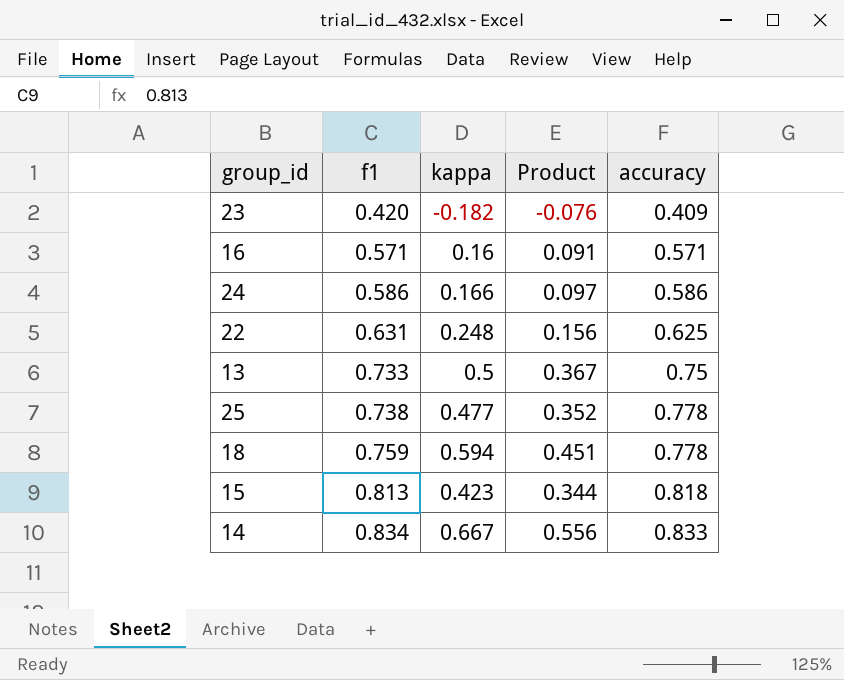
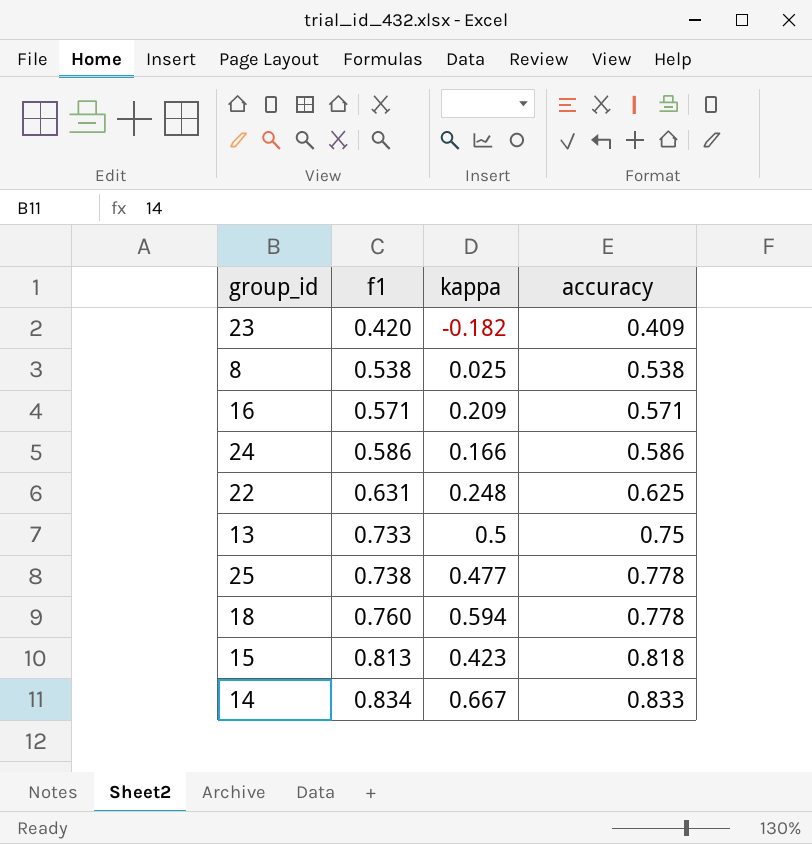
column Product | formula: [f1] * [kappa] -> none
row 8: none -> 0.538 | 0.025 | 0.538
16 | kappa: 0.16 -> 0.209
18 | f1: 0.759 -> 0.760

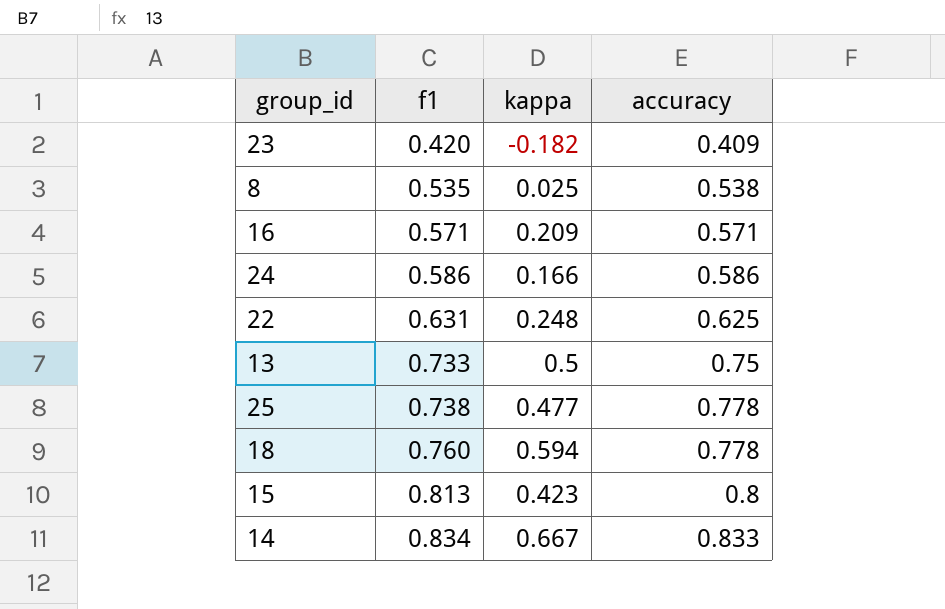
8 | f1: 0.538 -> 0.535
15 | accuracy: 0.818 -> 0.8

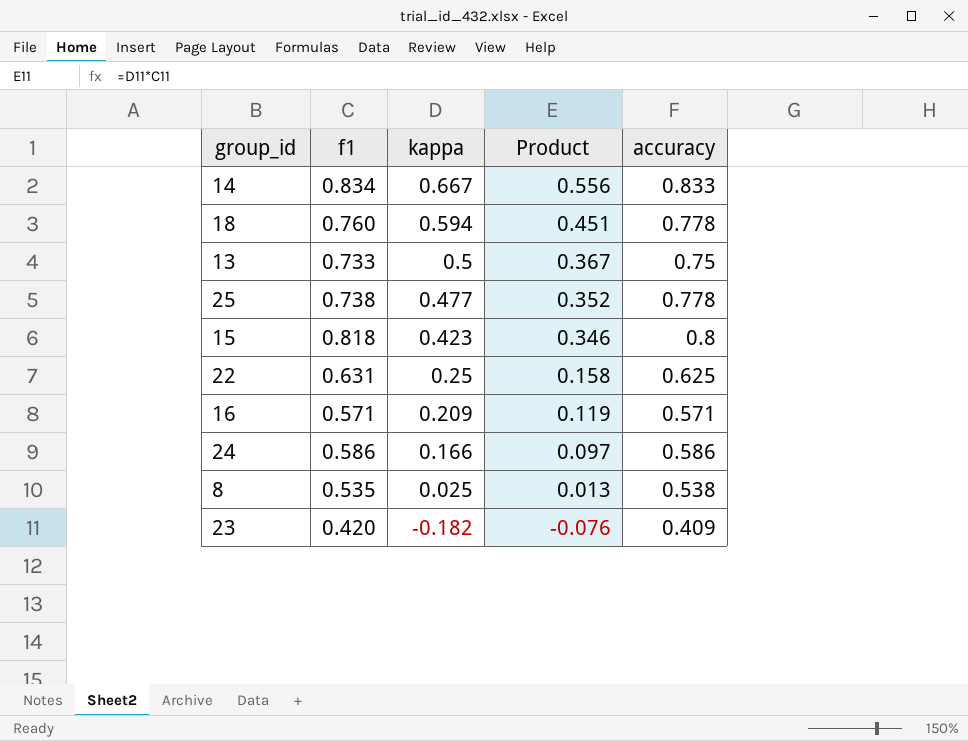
row order: f1 ascending -> kappa descending
column Product | formula: none -> [f1] * [kappa]
15 | f1: 0.813 -> 0.818
22 | kappa: 0.248 -> 0.25

